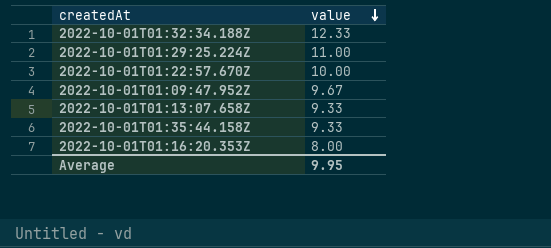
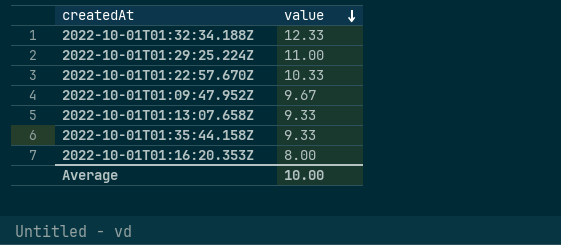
2022-10-01T01:22:57.670Z | value: 10.00 -> 10.33
Average | value: 9.95 -> 10.00

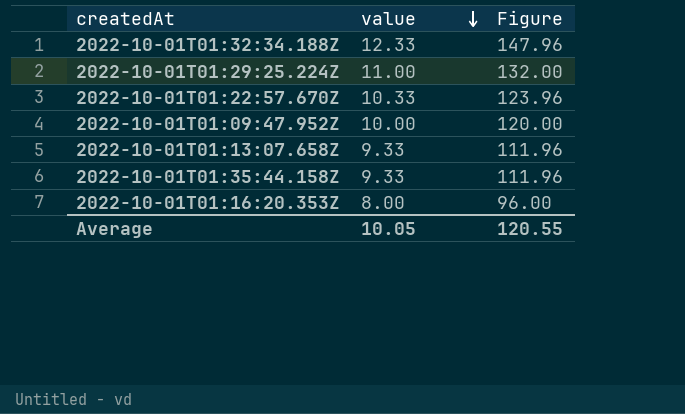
column Figure | formula: none -> [value] * 12
2022-10-01T01:09:47.952Z | value: 9.67 -> 10.00
Average | value: 10.00 -> 10.05

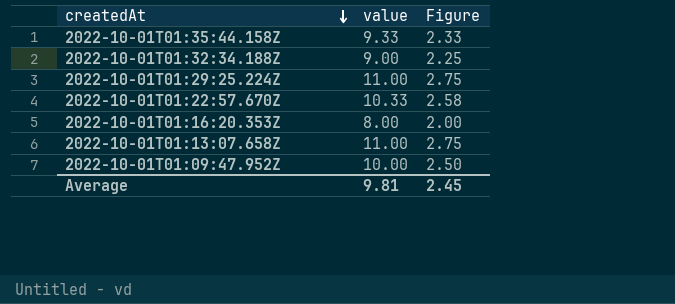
row order: value descending -> createdAt descending
column Figure | formula: [value] * 12 -> [value] * 0.25
2022-10-01T01:32:34.188Z | value: 12.33 -> 9.00
2022-10-01T01:13:07.658Z | value: 9.33 -> 11.00
Average | value: 10.05 -> 9.81
Average | Figure: 120.55 -> 2.45

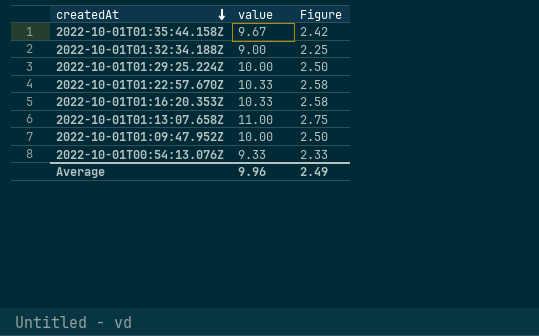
2022-10-01T01:35:44.158Z | value: 9.33 -> 9.67
2022-10-01T01:35:44.158Z | Figure: 2.33 -> 2.42
2022-10-01T01:29:25.224Z | value: 11.00 -> 10.00
2022-10-01T01:29:25.224Z | Figure: 2.75 -> 2.50
2022-10-01T01:16:20.353Z | value: 8.00 -> 10.33
2022-10-01T01:16:20.353Z | Figure: 2.00 -> 2.58
row 2022-10-01T00:54:13.076Z: none -> 9.33 | 2.33
Average | value: 9.81 -> 9.96
Average | Figure: 2.45 -> 2.49

